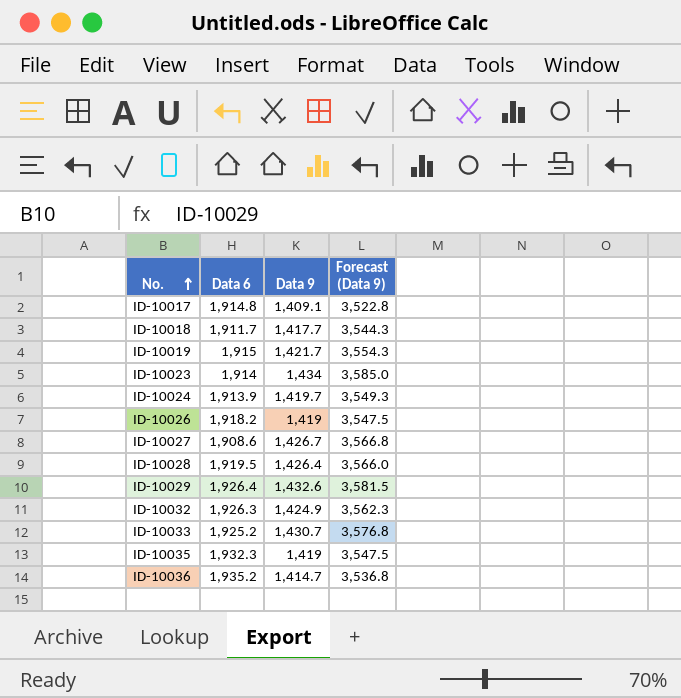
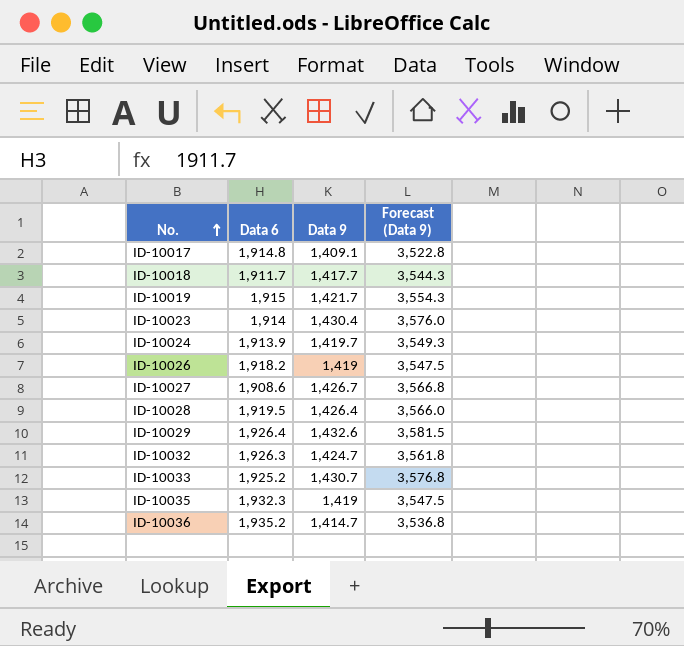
ID-10023 | Data 9: 1,434 -> 1,430.4
ID-10023 | Forecast (Data 9): 3,585.0 -> 3,576.0
ID-10032 | Data 9: 1,424.9 -> 1,424.7
ID-10032 | Forecast (Data 9): 3,562.3 -> 3,561.8

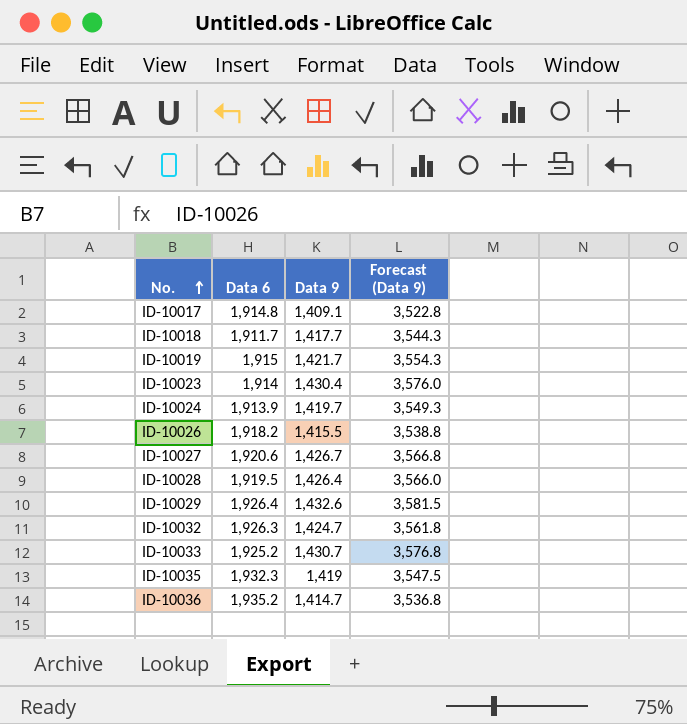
ID-10026 | Data 9: 1,419 -> 1,415.5
ID-10026 | Forecast (Data 9): 3,547.5 -> 3,538.8
ID-10027 | Data 6: 1,908.6 -> 1,920.6

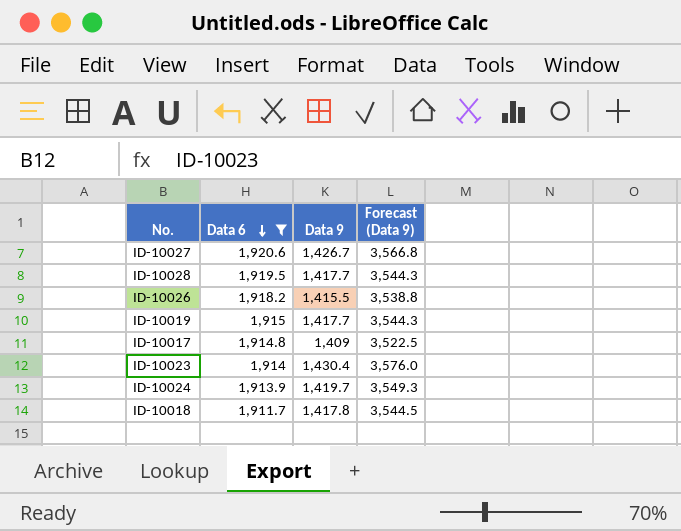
filter: none -> Data 6 <= 1,920.6
row order: No. ascending -> Data 6 descending
ID-10028 | Data 9: 1,426.4 -> 1,417.7
ID-10028 | Forecast (Data 9): 3,566.0 -> 3,544.3
ID-10019 | Data 9: 1,421.7 -> 1,417.7
ID-10019 | Forecast (Data 9): 3,554.3 -> 3,544.3
ID-10017 | Data 9: 1,409.1 -> 1,409
ID-10017 | Forecast (Data 9): 3,522.8 -> 3,522.5
ID-10018 | Data 9: 1,417.7 -> 1,417.8
ID-10018 | Forecast (Data 9): 3,544.3 -> 3,544.5

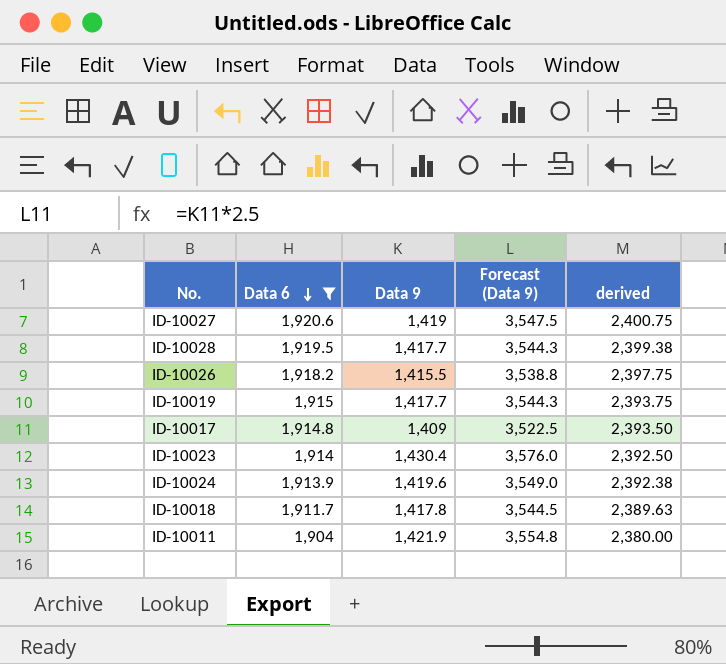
column derived | formula: none -> [Data 6] * 1.25
ID-10027 | Data 9: 1,426.7 -> 1,419
ID-10027 | Forecast (Data 9): 3,566.8 -> 3,547.5
ID-10024 | Data 9: 1,419.7 -> 1,419.6
ID-10024 | Forecast (Data 9): 3,549.3 -> 3,549.0
row ID-10011: none -> 1,904 | 1,421.9 | 3,554.8 | 2,380.00

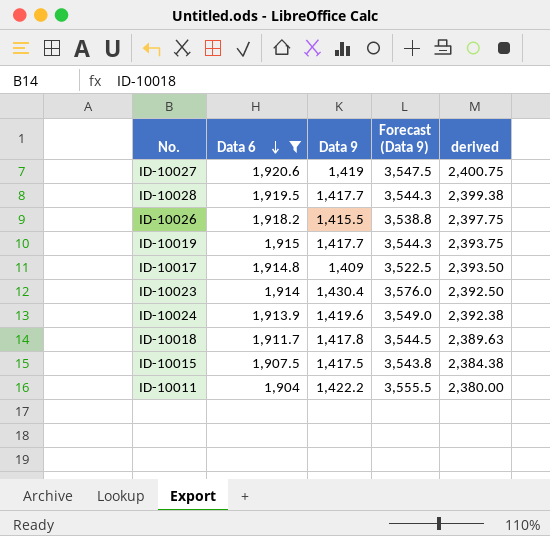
row ID-10015: none -> 1,907.5 | 1,417.5 | 3,543.8 | 2,384.38
ID-10011 | Data 9: 1,421.9 -> 1,422.2
ID-10011 | Forecast (Data 9): 3,554.8 -> 3,555.5

